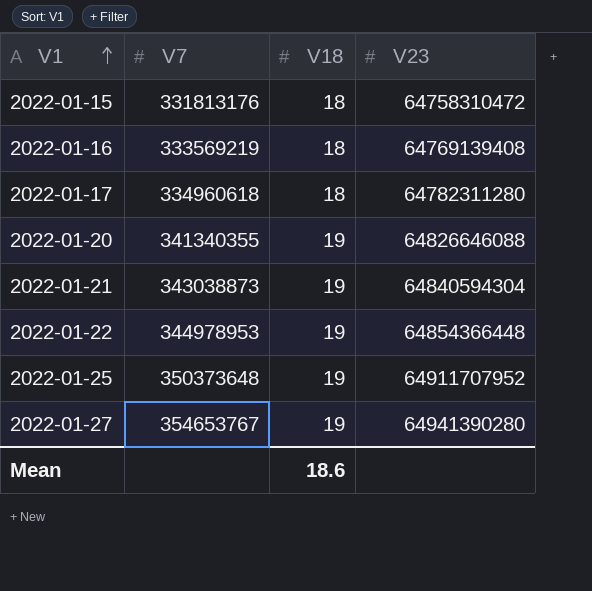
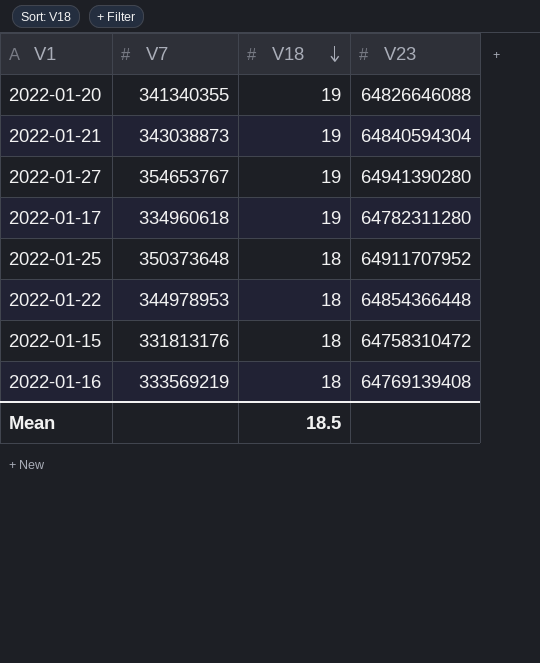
row order: V1 ascending -> V18 descending
2022-01-17 | V18: 18 -> 19
2022-01-25 | V18: 19 -> 18
2022-01-22 | V18: 19 -> 18
Mean | V18: 18.6 -> 18.5

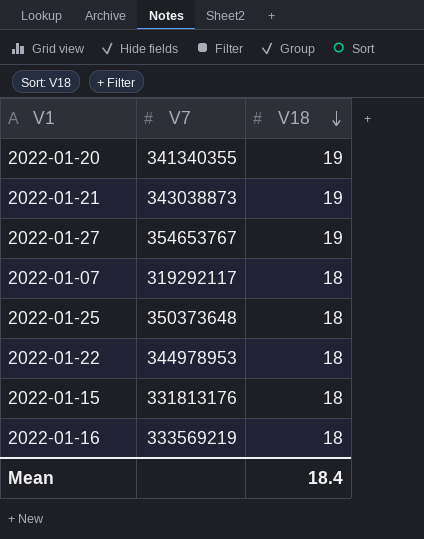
column V23 | position: 4 -> none
row 2022-01-17: 334960618 | 19 | 64782311280 -> none
row 2022-01-07: none -> 319292117 | 18
Mean | V18: 18.5 -> 18.4

